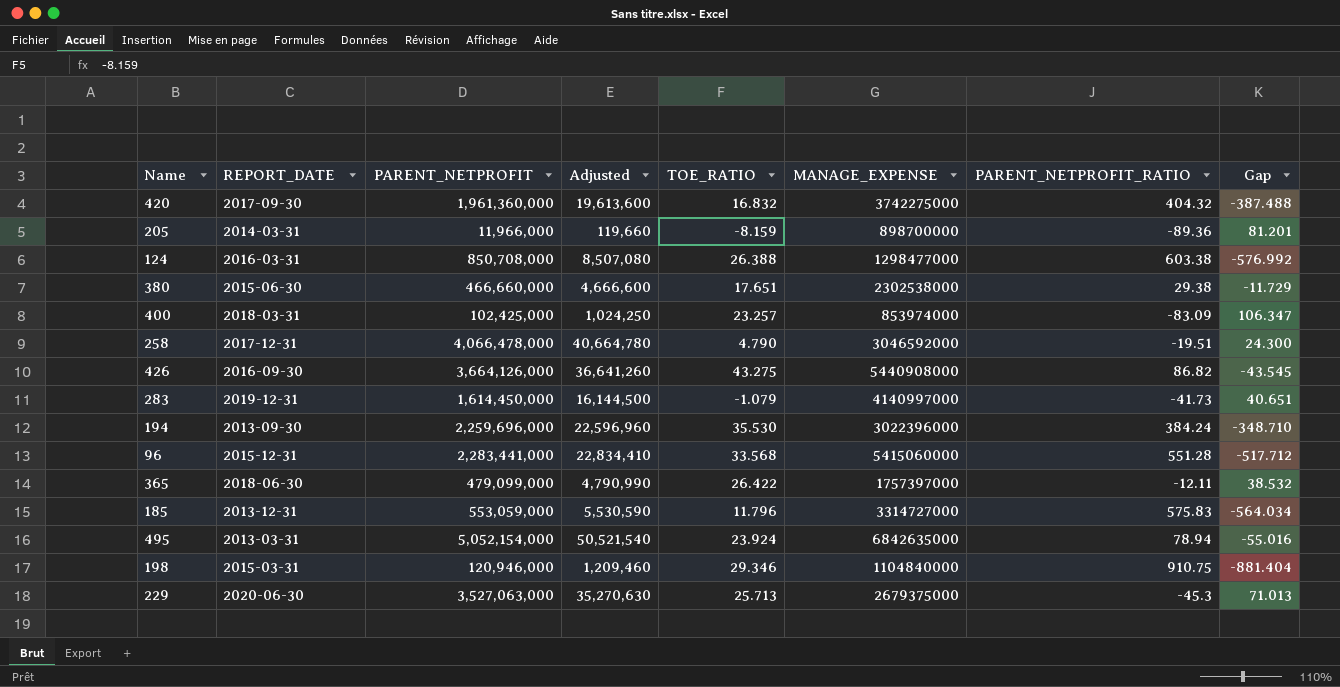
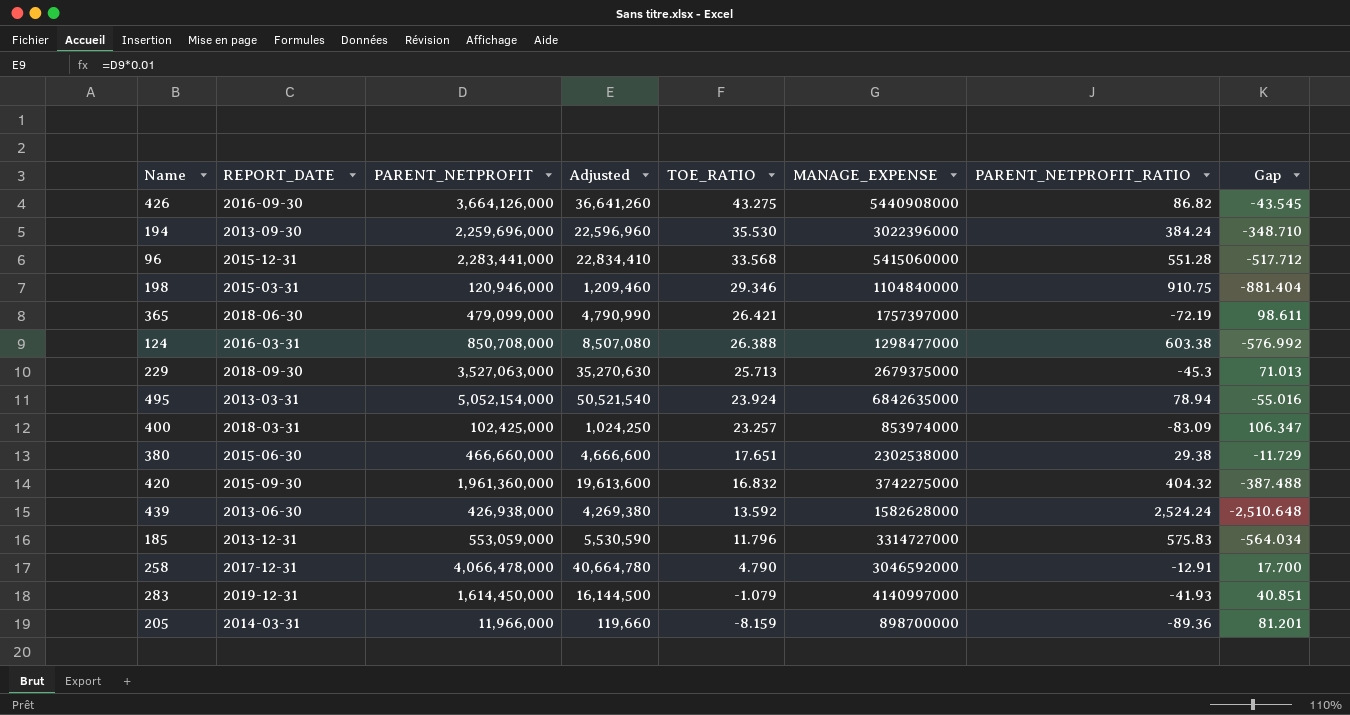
row order: none -> TOE_RATIO descending
365 | TOE_RATIO: 26.422 -> 26.421
365 | PARENT_NETPROFIT_RATIO: -12.11 -> -72.19
365 | Gap: 38.532 -> 98.611
229 | REPORT_DATE: 2020-06-30 -> 2018-09-30
420 | REPORT_DATE: 2017-09-30 -> 2015-09-30
row 439: none -> 2013-06-30 | 426,938,000 | 4,269,380 | 13.592 | 1582628000 | 2,524.24 | -2,510.648
258 | PARENT_NETPROFIT_RATIO: -19.51 -> -12.91
258 | Gap: 24.300 -> 17.700
283 | PARENT_NETPROFIT_RATIO: -41.73 -> -41.93
283 | Gap: 40.651 -> 40.851

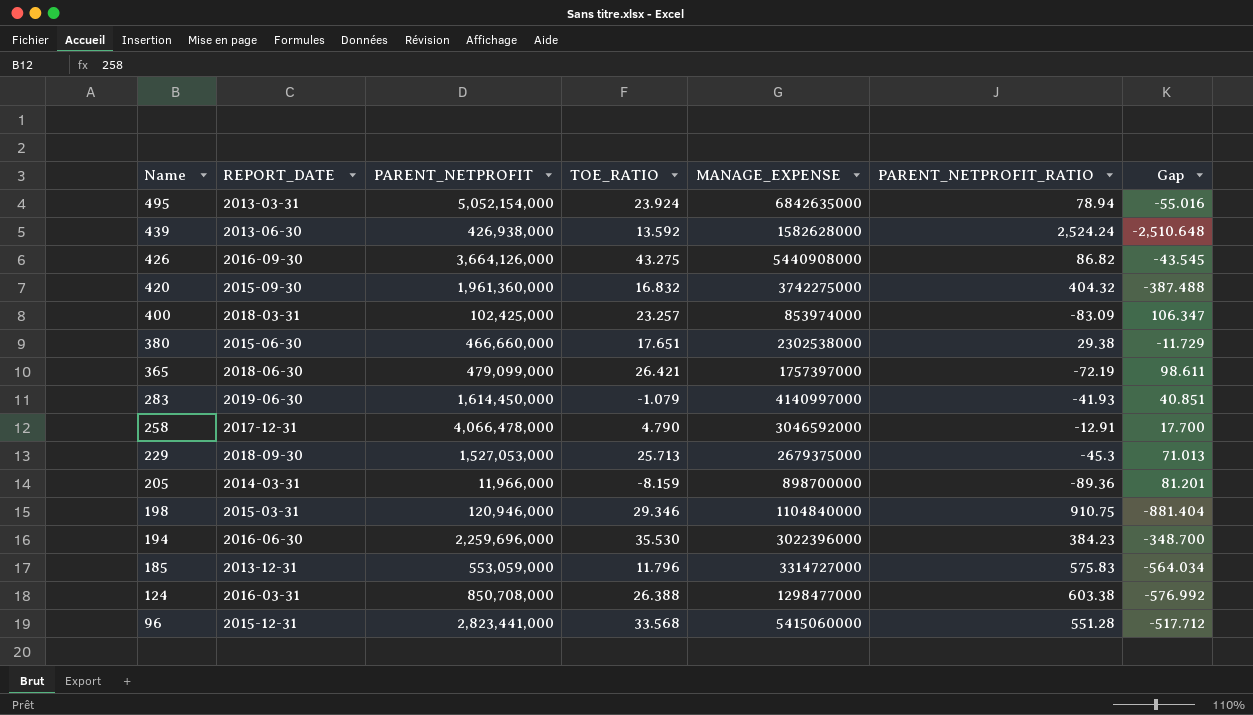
row order: TOE_RATIO descending -> Name descending
column Adjusted | formula: [PARENT_NETPROFIT] * 0.01 -> none
283 | REPORT_DATE: 2019-12-31 -> 2019-06-30
229 | PARENT_NETPROFIT: 3,527,063,000 -> 1,527,053,000
194 | REPORT_DATE: 2013-09-30 -> 2016-06-30
194 | PARENT_NETPROFIT_RATIO: 384.24 -> 384.23
194 | Gap: -348.710 -> -348.700
96 | PARENT_NETPROFIT: 2,283,441,000 -> 2,823,441,000

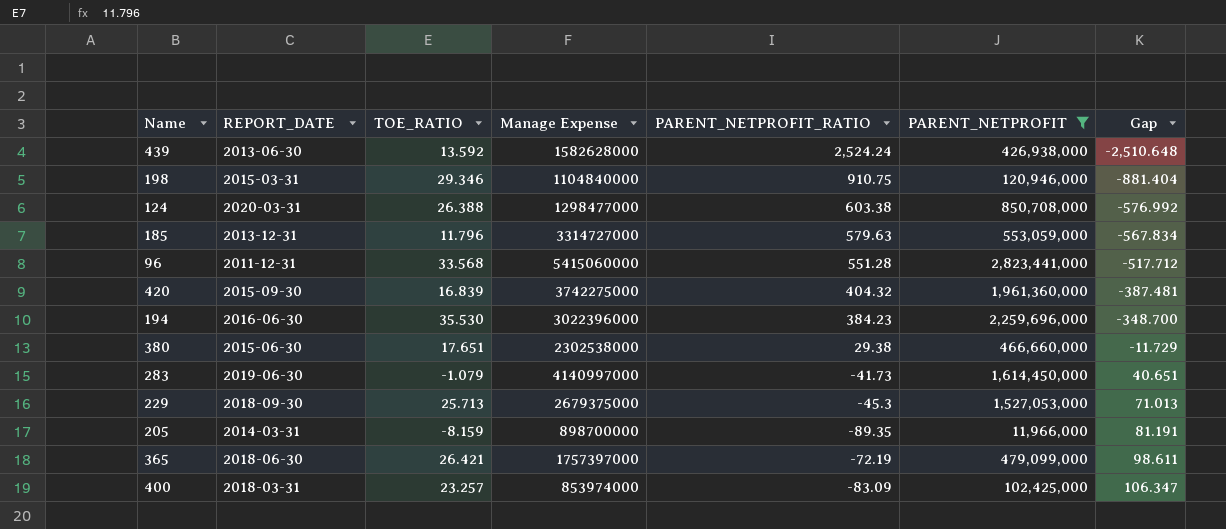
filter: none -> PARENT_NETPROFIT <= 2,823,441,000
row order: Name descending -> Gap ascending
column name: MANAGE_EXPENSE -> Manage Expense
column PARENT_NETPROFIT | position: 3 -> 6
124 | REPORT_DATE: 2016-03-31 -> 2020-03-31
185 | PARENT_NETPROFIT_RATIO: 575.83 -> 579.63
185 | Gap: -564.034 -> -567.834
96 | REPORT_DATE: 2015-12-31 -> 2011-12-31
420 | TOE_RATIO: 16.832 -> 16.839
420 | Gap: -387.488 -> -387.481
283 | PARENT_NETPROFIT_RATIO: -41.93 -> -41.73
283 | Gap: 40.851 -> 40.651
205 | PARENT_NETPROFIT_RATIO: -89.36 -> -89.35
205 | Gap: 81.201 -> 81.191

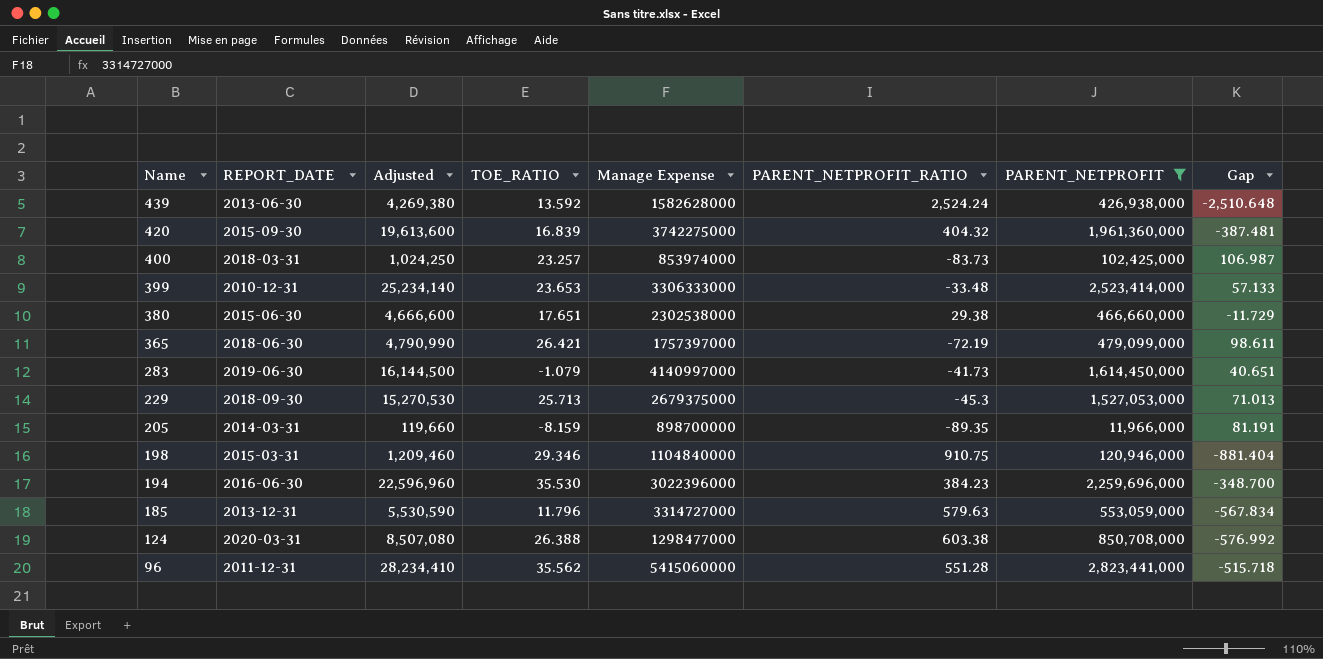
row order: Gap ascending -> Name descending
column Adjusted | formula: none -> [PARENT_NETPROFIT] * 0.01
400 | PARENT_NETPROFIT_RATIO: -83.09 -> -83.73
400 | Gap: 106.347 -> 106.987
row 399: none -> 2010-12-31 | 25,234,140 | 23.653 | 3306333000 | -33.48 | 2,523,414,000 | 57.133
96 | TOE_RATIO: 33.568 -> 35.562
96 | Gap: -517.712 -> -515.718

